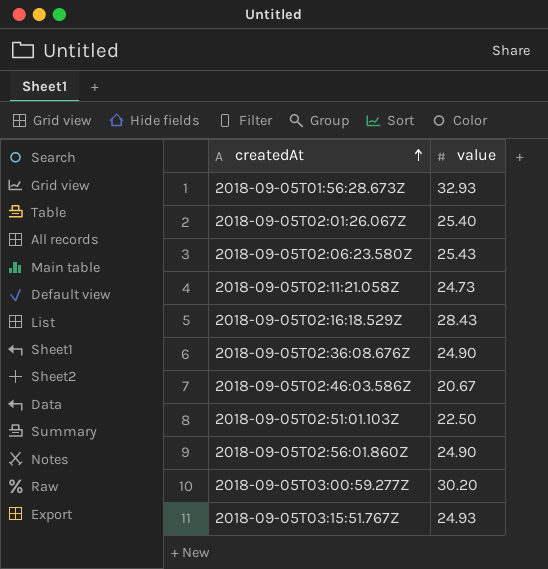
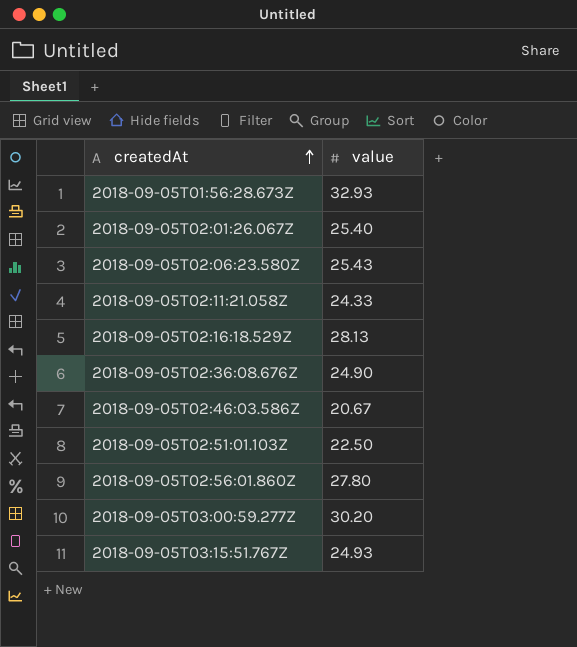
2018-09-05T02:11:21.058Z | value: 24.73 -> 24.33
2018-09-05T02:16:18.529Z | value: 28.43 -> 28.13
2018-09-05T02:56:01.860Z | value: 24.90 -> 27.80

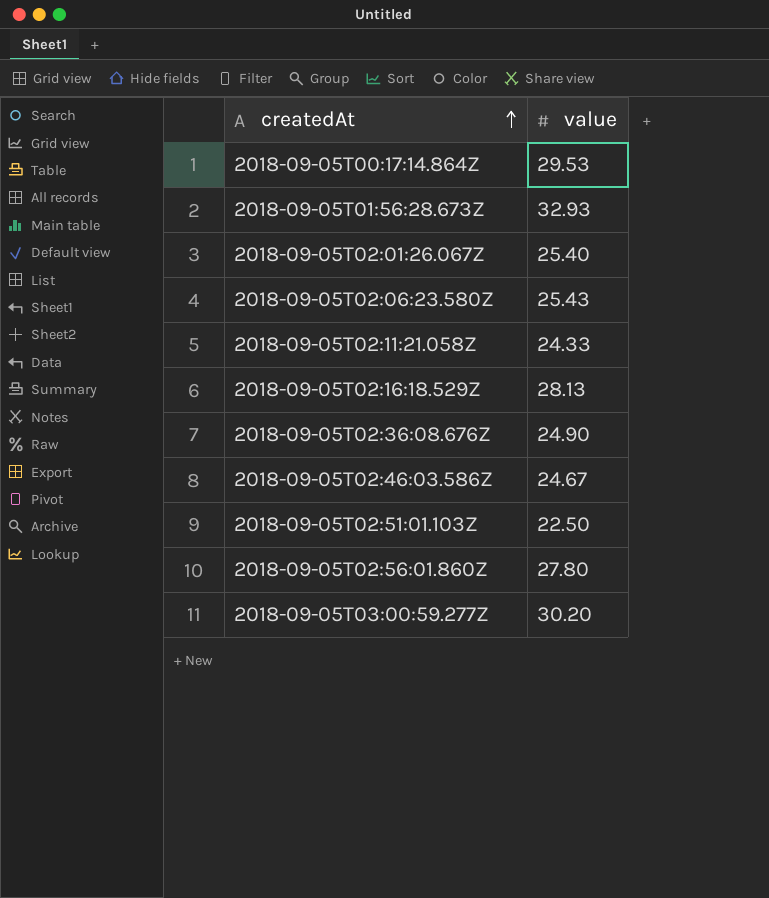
row 2018-09-05T03:15:51.767Z: 24.93 -> none
row 2018-09-05T00:17:14.864Z: none -> 29.53
2018-09-05T02:46:03.586Z | value: 20.67 -> 24.67

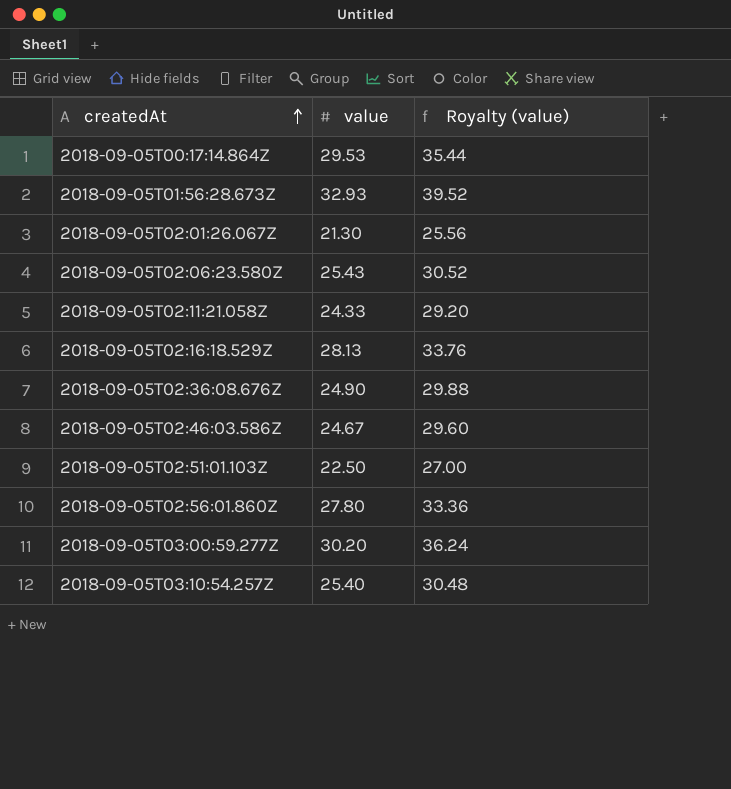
column Royalty (value) | formula: none -> [value] * 1.2
2018-09-05T02:01:26.067Z | value: 25.40 -> 21.30
row 2018-09-05T03:10:54.257Z: none -> 25.40 | 30.48

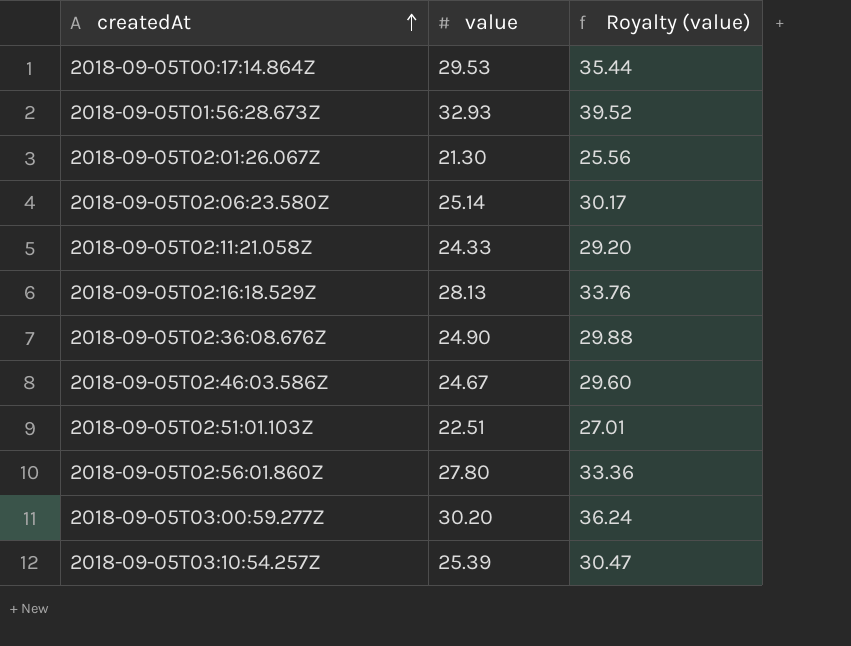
2018-09-05T02:06:23.580Z | value: 25.43 -> 25.14
2018-09-05T02:06:23.580Z | Royalty (value): 30.52 -> 30.17
2018-09-05T02:51:01.103Z | value: 22.50 -> 22.51
2018-09-05T02:51:01.103Z | Royalty (value): 27.00 -> 27.01
2018-09-05T03:10:54.257Z | value: 25.40 -> 25.39
2018-09-05T03:10:54.257Z | Royalty (value): 30.48 -> 30.47

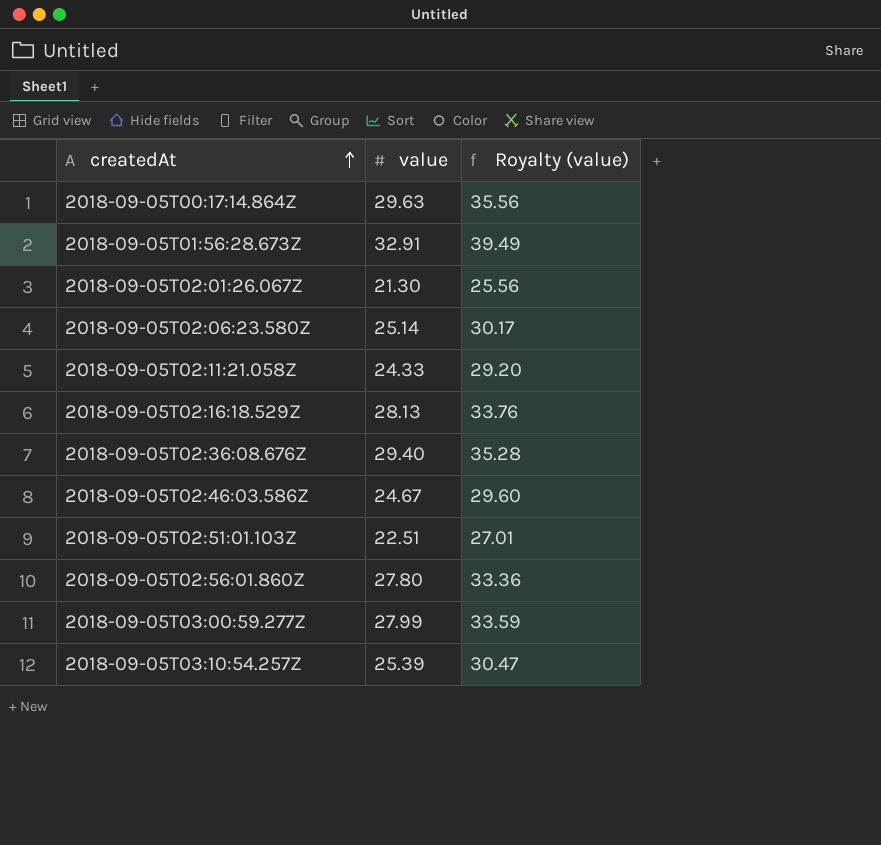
2018-09-05T00:17:14.864Z | value: 29.53 -> 29.63
2018-09-05T00:17:14.864Z | Royalty (value): 35.44 -> 35.56
2018-09-05T01:56:28.673Z | value: 32.93 -> 32.91
2018-09-05T01:56:28.673Z | Royalty (value): 39.52 -> 39.49
2018-09-05T02:36:08.676Z | value: 24.90 -> 29.40
2018-09-05T02:36:08.676Z | Royalty (value): 29.88 -> 35.28
2018-09-05T03:00:59.277Z | value: 30.20 -> 27.99
2018-09-05T03:00:59.277Z | Royalty (value): 36.24 -> 33.59

